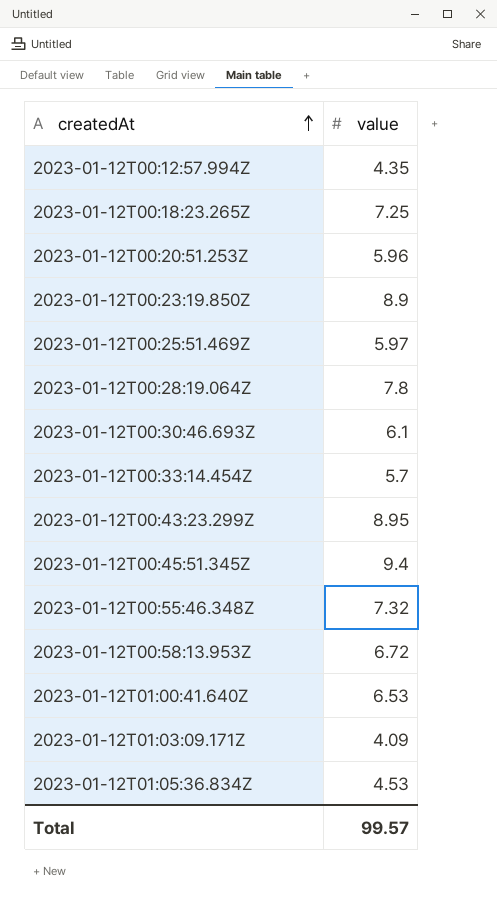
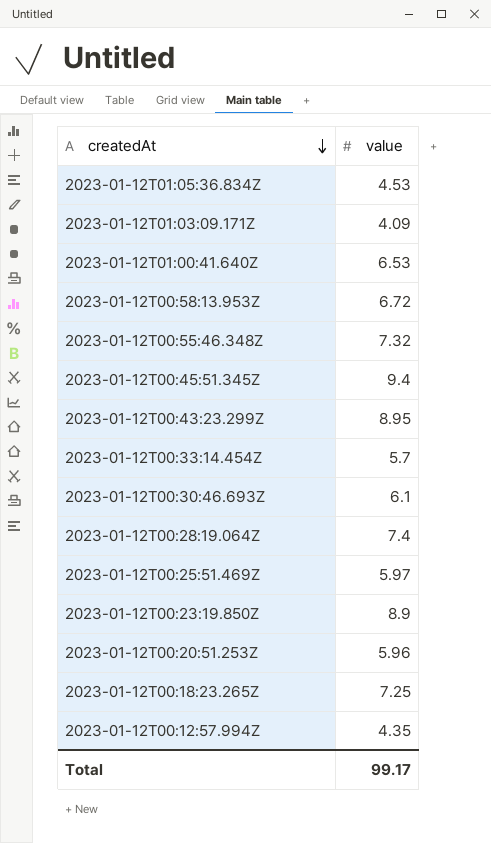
row order: createdAt ascending -> createdAt descending
2023-01-12T00:28:19.064Z | value: 7.8 -> 7.4
Total | value: 99.57 -> 99.17

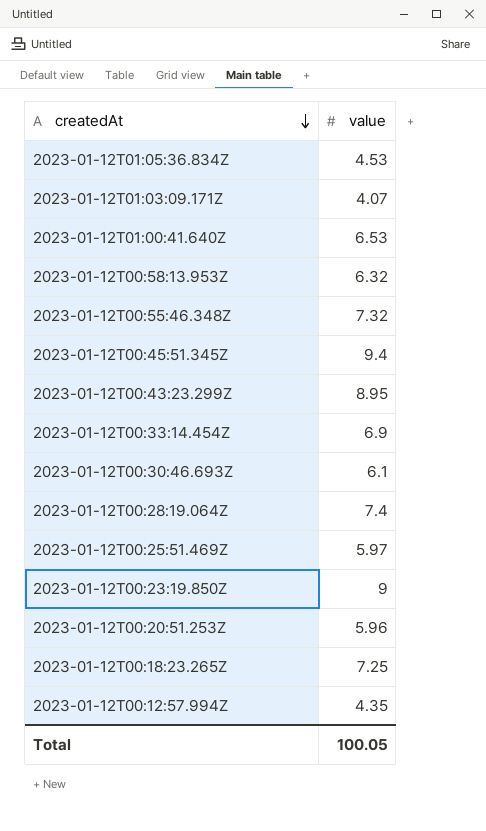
2023-01-12T01:03:09.171Z | value: 4.09 -> 4.07
2023-01-12T00:58:13.953Z | value: 6.72 -> 6.32
2023-01-12T00:33:14.454Z | value: 5.7 -> 6.9
2023-01-12T00:23:19.850Z | value: 8.9 -> 9
Total | value: 99.17 -> 100.05

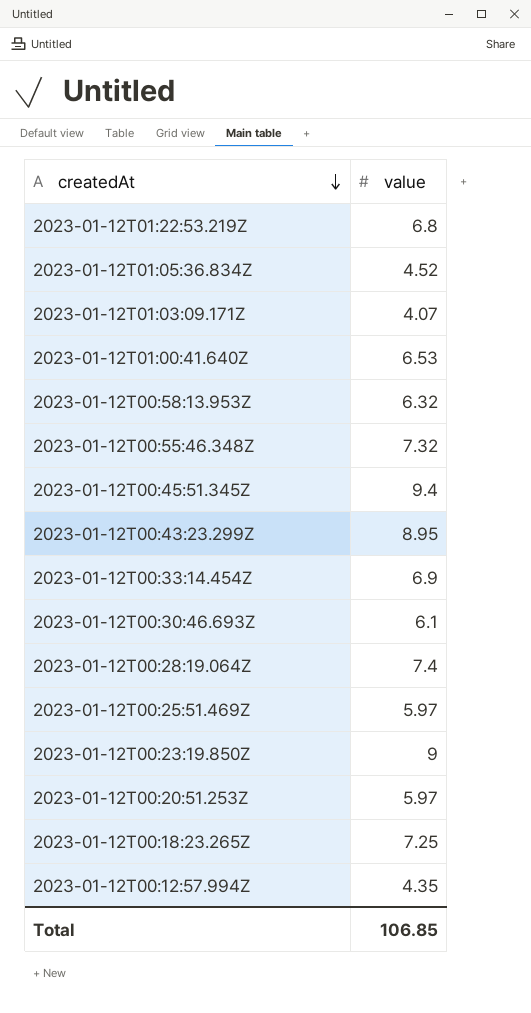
row 2023-01-12T01:22:53.219Z: none -> 6.8
2023-01-12T01:05:36.834Z | value: 4.53 -> 4.52
2023-01-12T00:20:51.253Z | value: 5.96 -> 5.97
Total | value: 100.05 -> 106.85

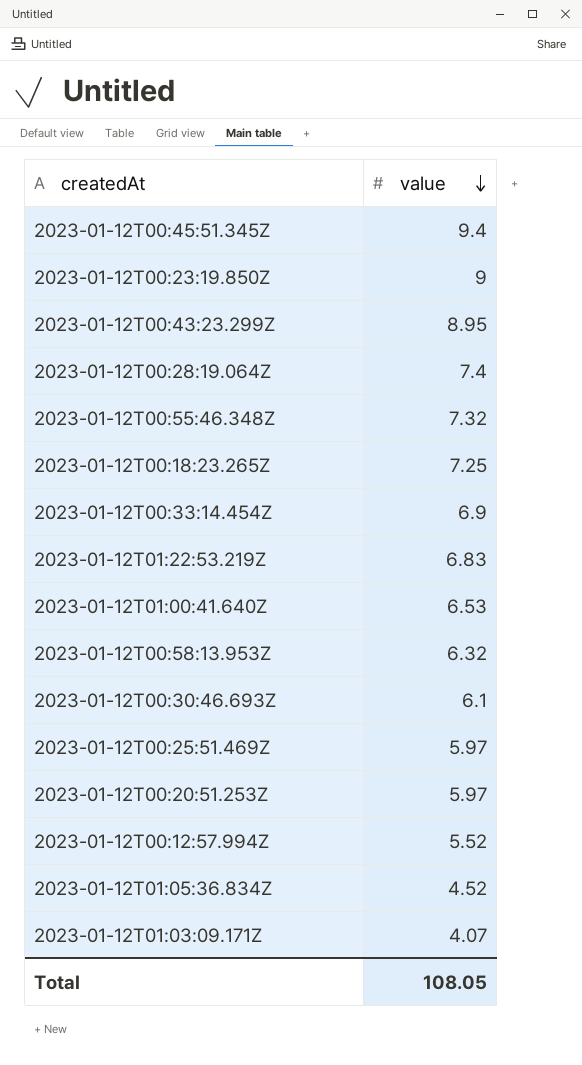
row order: createdAt descending -> value descending
2023-01-12T01:22:53.219Z | value: 6.8 -> 6.83
2023-01-12T00:12:57.994Z | value: 4.35 -> 5.52
Total | value: 106.85 -> 108.05

